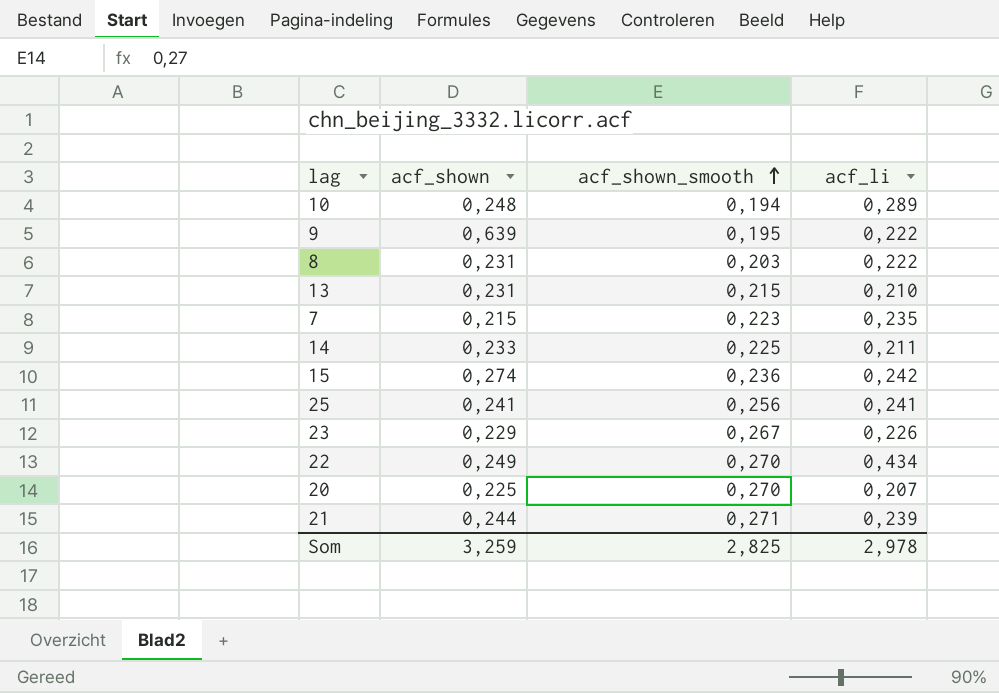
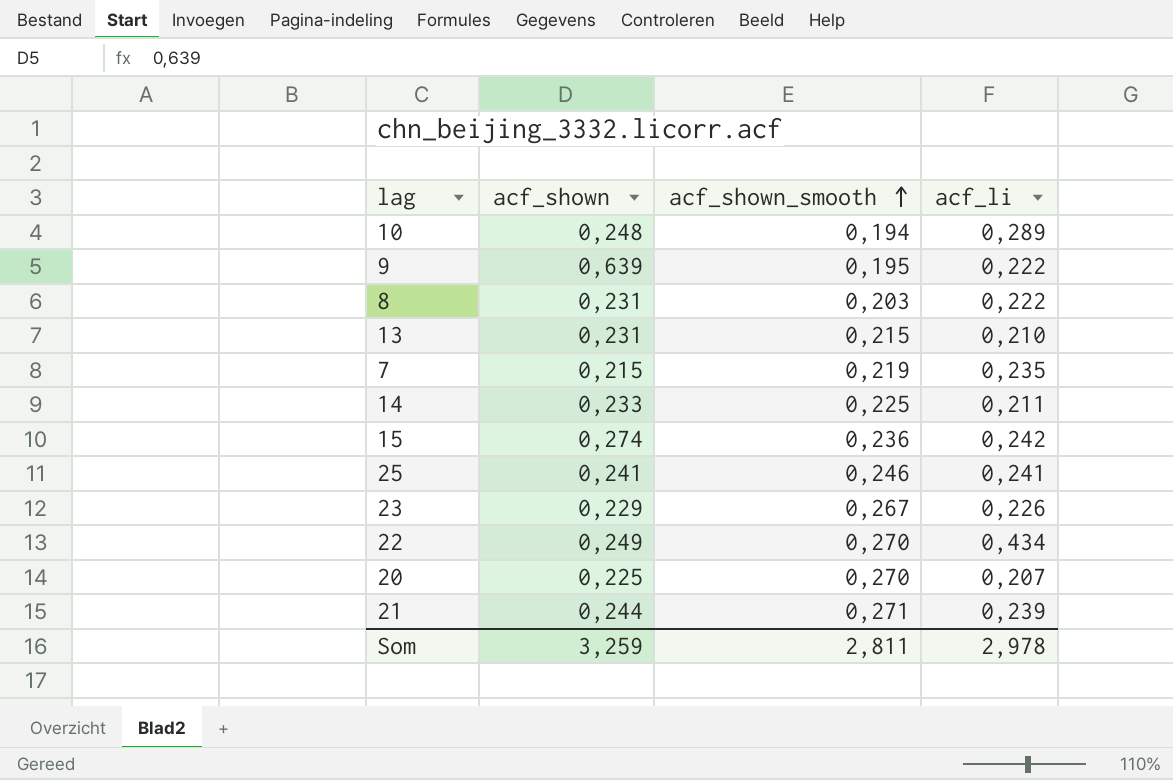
7 | acf_shown_smooth: 0,223 -> 0,219
25 | acf_shown_smooth: 0,256 -> 0,246
Som | acf_shown_smooth: 2,825 -> 2,811

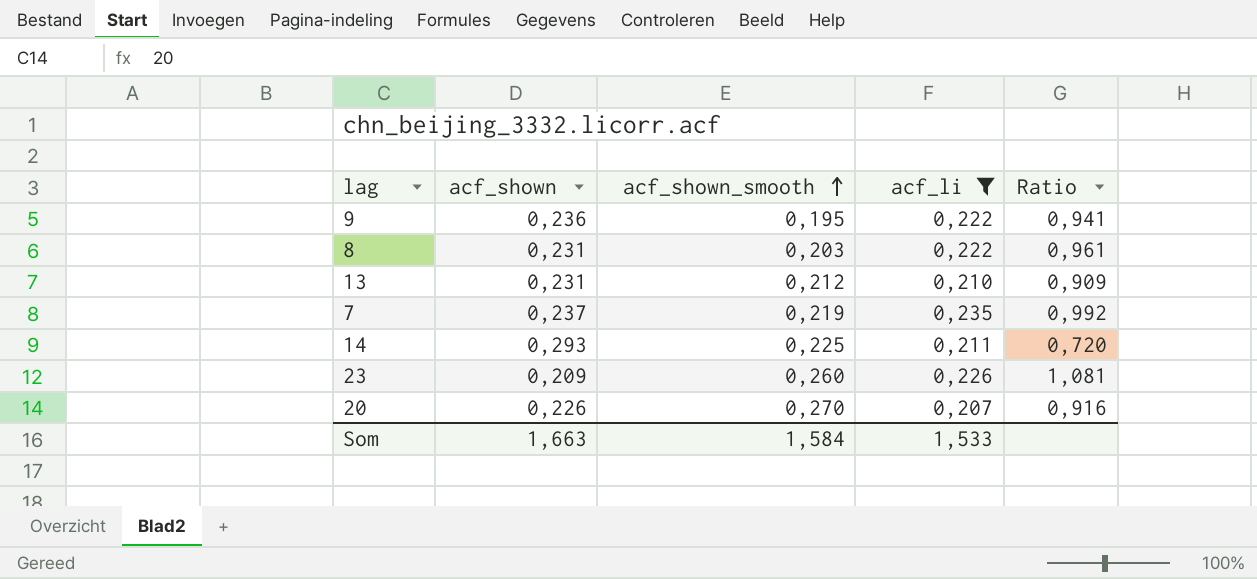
filter: none -> acf_li <= 0,235
column Ratio | formula: none -> [acf_li] / [acf_shown]
9 | acf_shown: 0,639 -> 0,236
13 | acf_shown_smooth: 0,215 -> 0,212
7 | acf_shown: 0,215 -> 0,237
14 | acf_shown: 0,233 -> 0,293
23 | acf_shown: 0,229 -> 0,209
23 | acf_shown_smooth: 0,267 -> 0,260
20 | acf_shown: 0,225 -> 0,226
Som | acf_shown: 3,259 -> 1,663
Som | acf_shown_smooth: 2,811 -> 1,584
Som | acf_li: 2,978 -> 1,533

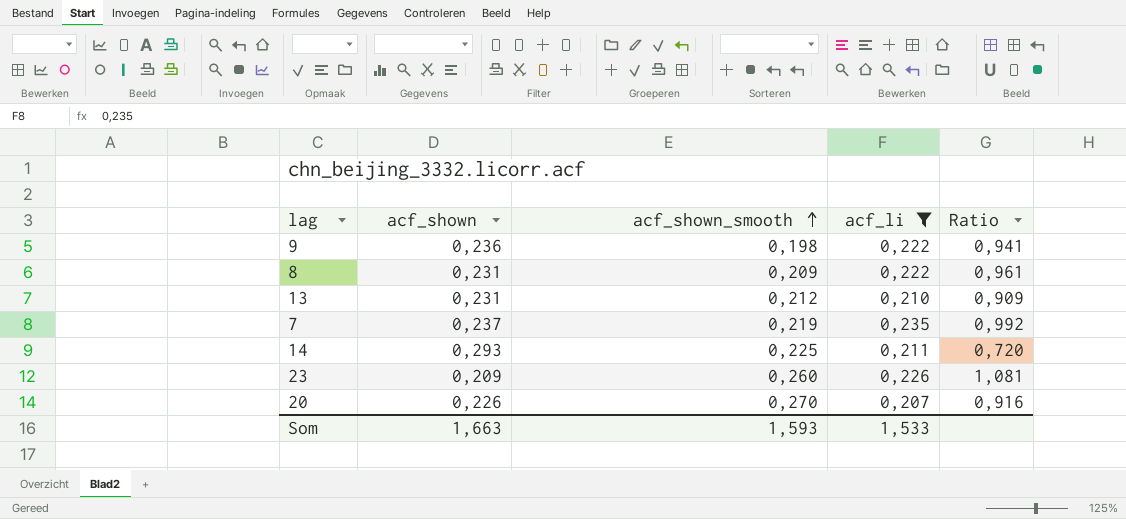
9 | acf_shown_smooth: 0,195 -> 0,198
8 | acf_shown_smooth: 0,203 -> 0,209
Som | acf_shown_smooth: 1,584 -> 1,593

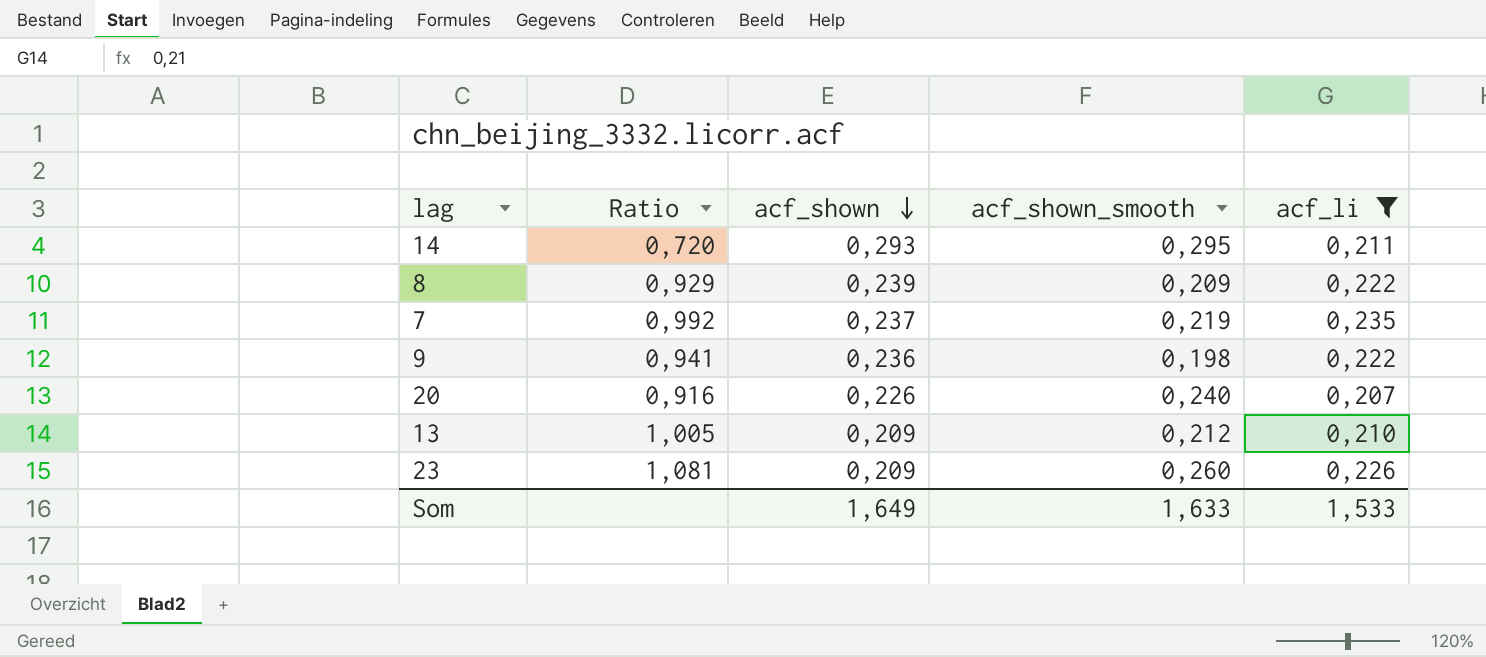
row order: acf_shown_smooth ascending -> acf_shown descending
column Ratio | position: 5 -> 2
14 | acf_shown_smooth: 0,225 -> 0,295
8 | Ratio: 0,961 -> 0,929
8 | acf_shown: 0,231 -> 0,239
20 | acf_shown_smooth: 0,270 -> 0,240
13 | Ratio: 0,909 -> 1,005
13 | acf_shown: 0,231 -> 0,209
Som | acf_shown: 1,663 -> 1,649
Som | acf_shown_smooth: 1,593 -> 1,633

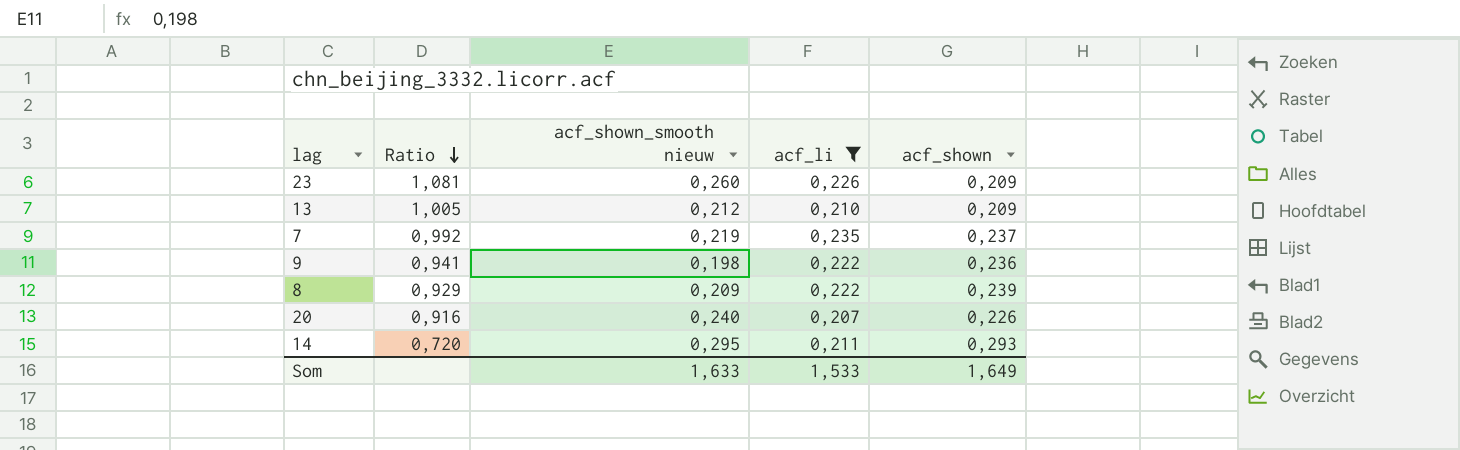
row order: acf_shown descending -> Ratio descending
column name: acf_shown_smooth -> acf_shown_smooth nieuw
column acf_shown | position: 3 -> 5

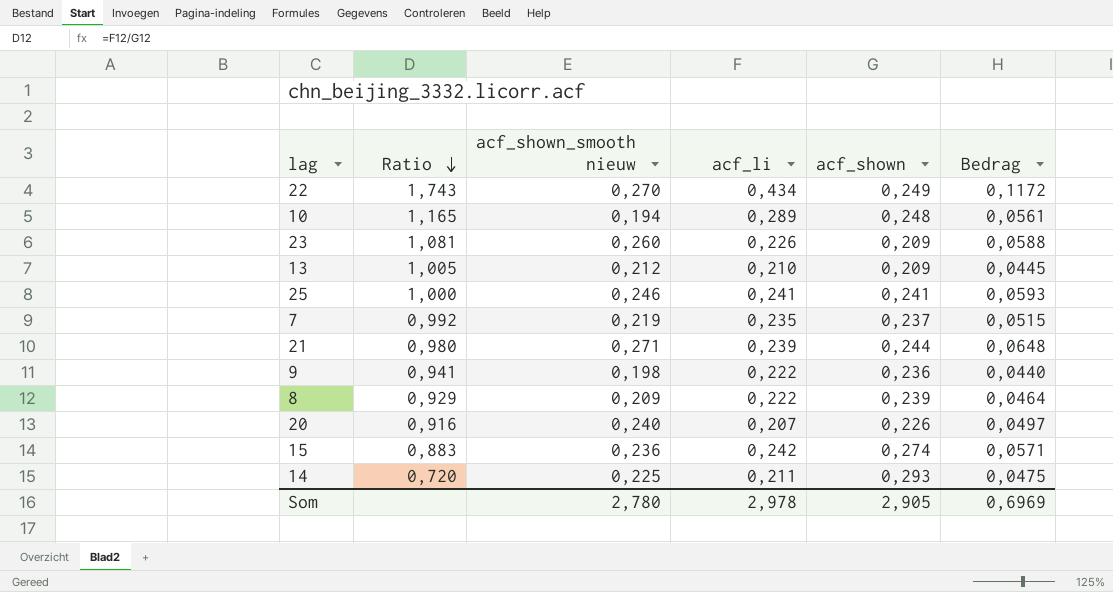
filter: acf_li <= 0,235 -> none
column Bedrag | formula: none -> [acf_shown_smooth nieuw] * [acf_li]
14 | acf_shown_smooth nieuw: 0,295 -> 0,225
Som | acf_shown_smooth nieuw: 1,633 -> 2,780
Som | acf_li: 1,533 -> 2,978
Som | acf_shown: 1,649 -> 2,905

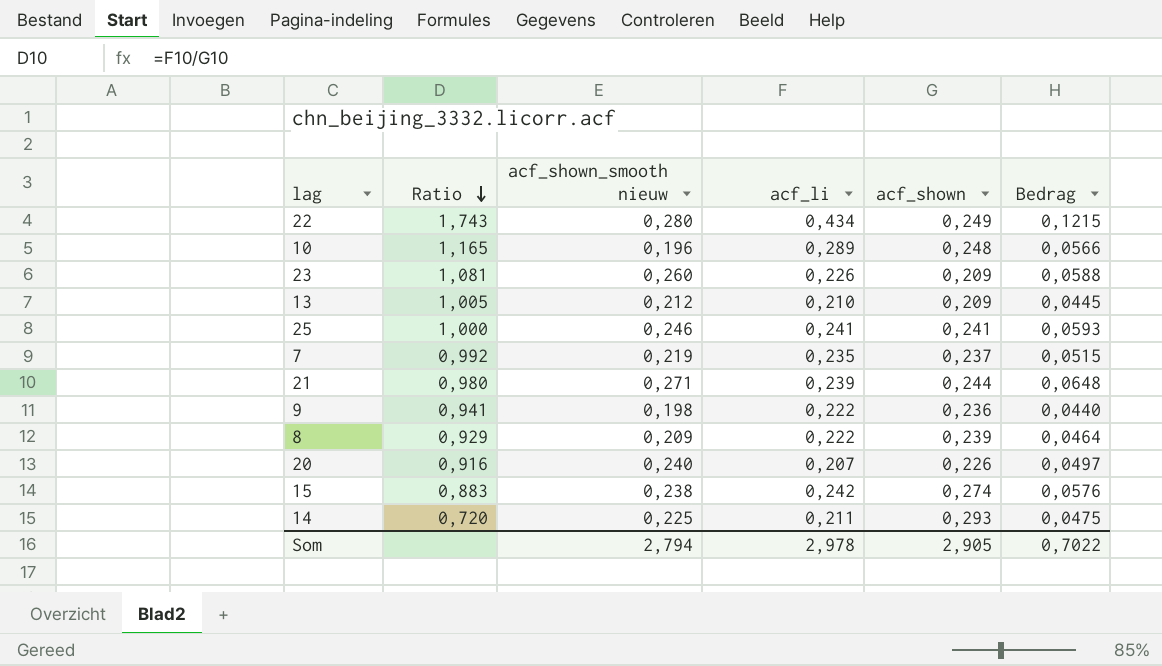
22 | acf_shown_smooth nieuw: 0,270 -> 0,280
22 | Bedrag: 0,1172 -> 0,1215
10 | acf_shown_smooth nieuw: 0,194 -> 0,196
10 | Bedrag: 0,0561 -> 0,0566
15 | acf_shown_smooth nieuw: 0,236 -> 0,238
15 | Bedrag: 0,0571 -> 0,0576
Som | acf_shown_smooth nieuw: 2,780 -> 2,794
Som | Bedrag: 0,6969 -> 0,7022

